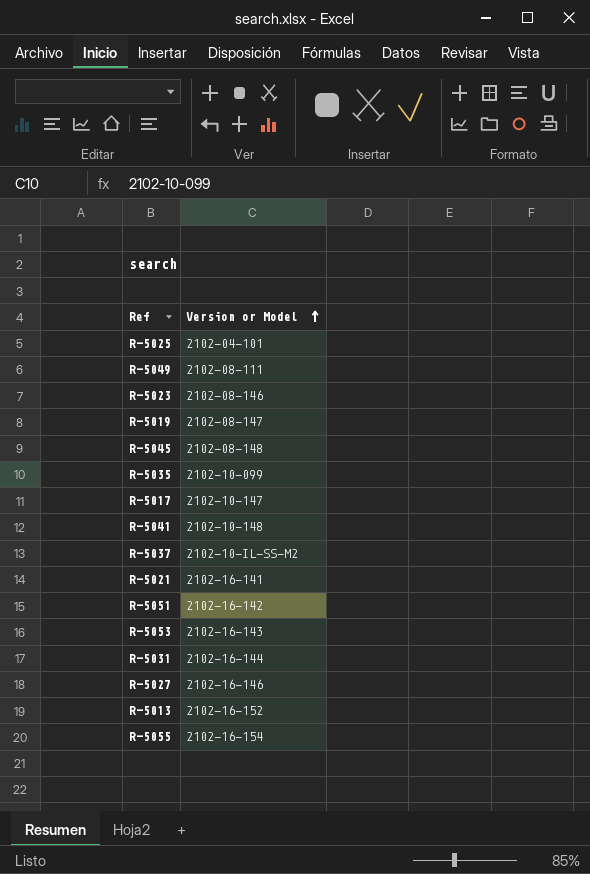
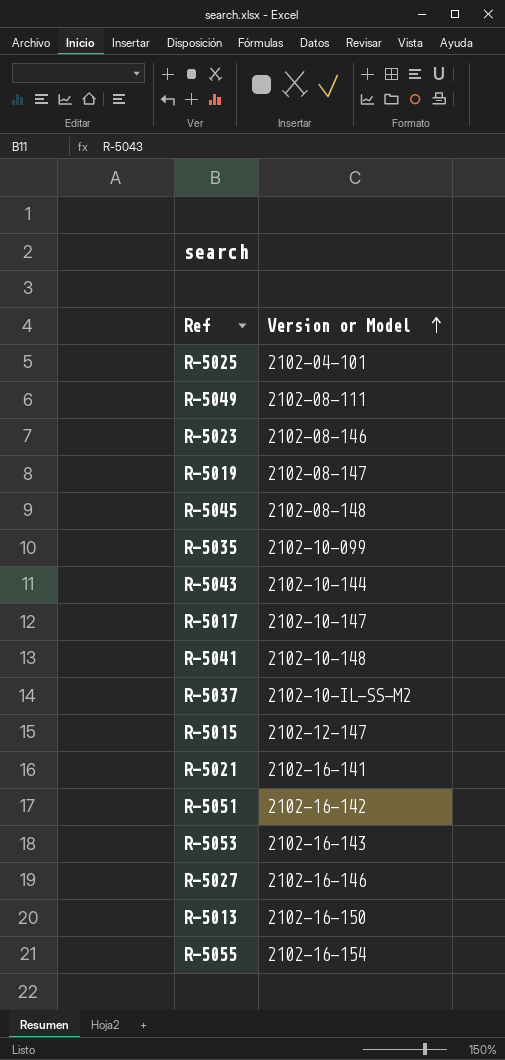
row R-5031: 2102-16-144 -> none
row R-5043: none -> 2102-10-144
row R-5015: none -> 2102-12-147
R-5013 | Version or Model: 2102-16-152 -> 2102-16-150

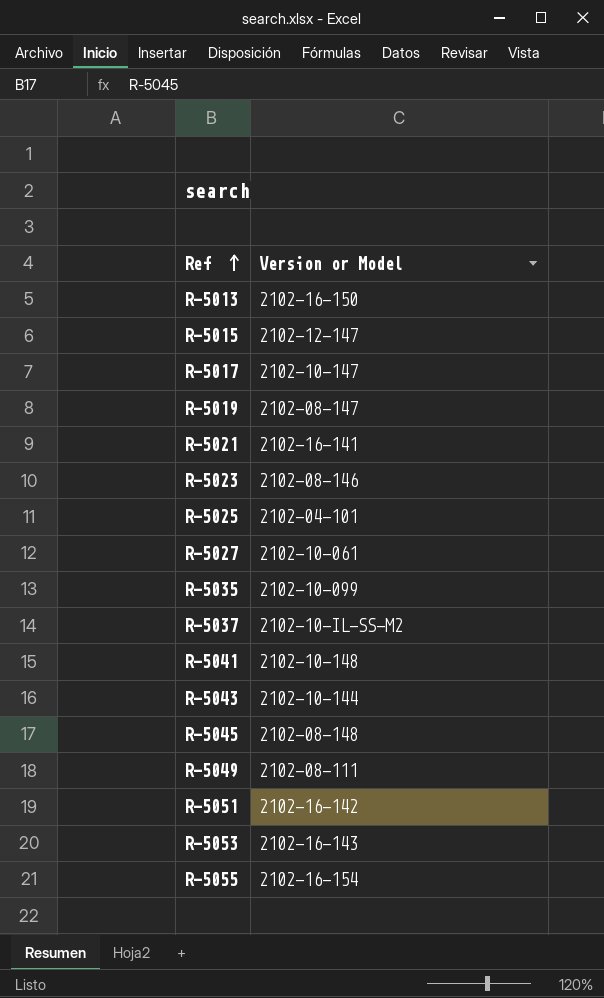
row order: Version or Model ascending -> Ref ascending
R-5027 | Version or Model: 2102-16-146 -> 2102-10-061

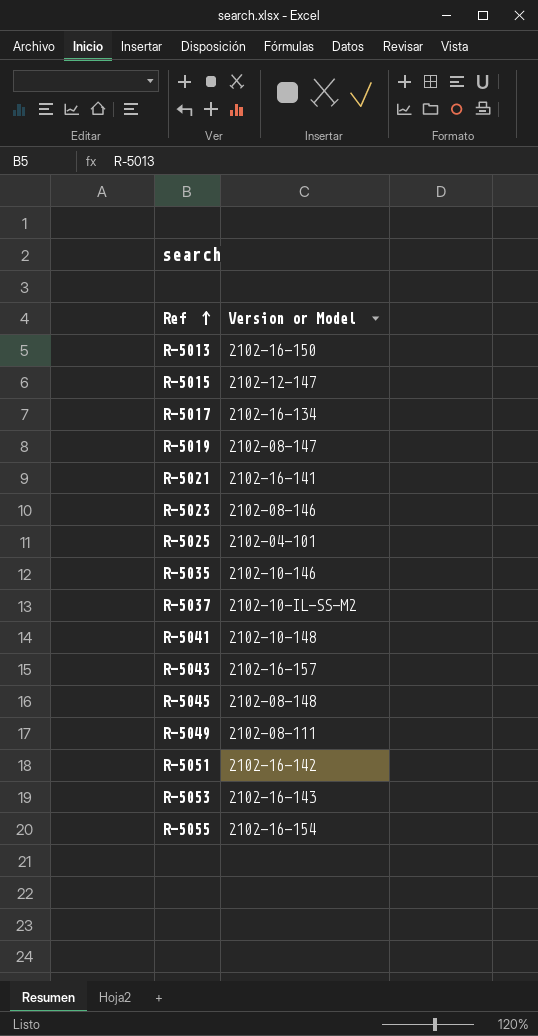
row R-5027: 2102-10-061 -> none
R-5017 | Version or Model: 2102-10-147 -> 2102-16-134
R-5035 | Version or Model: 2102-10-099 -> 2102-10-146
R-5043 | Version or Model: 2102-10-144 -> 2102-16-157

